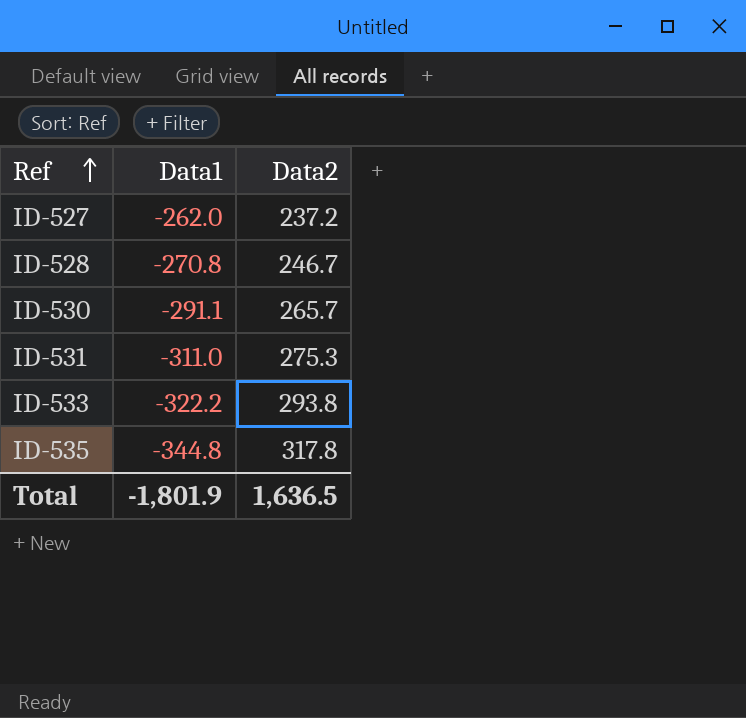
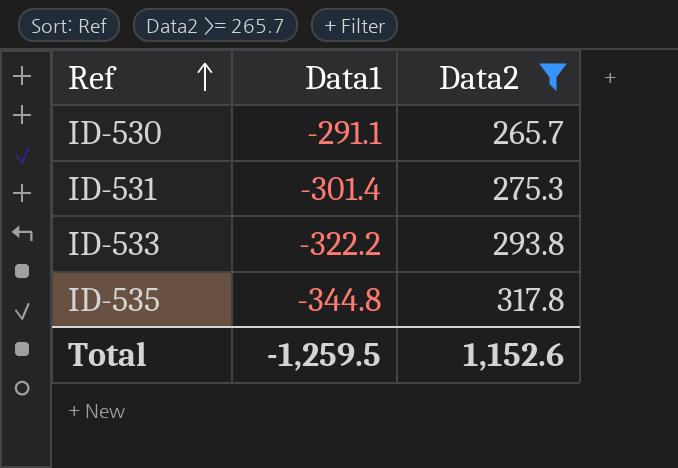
filter: none -> Data2 >= 265.7
ID-531 | Data1: -311.0 -> -301.4
Total | Data1: -1,801.9 -> -1,259.5
Total | Data2: 1,636.5 -> 1,152.6

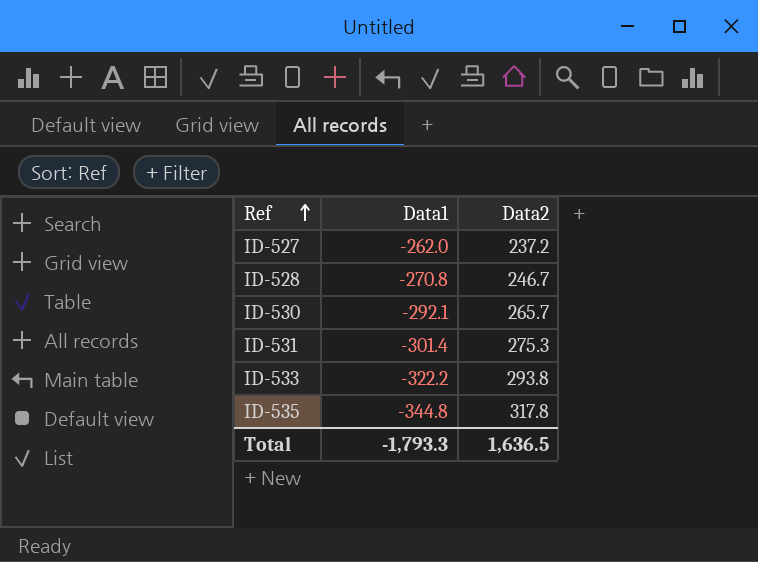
filter: Data2 >= 265.7 -> none
ID-530 | Data1: -291.1 -> -292.1
Total | Data1: -1,259.5 -> -1,793.3
Total | Data2: 1,152.6 -> 1,636.5

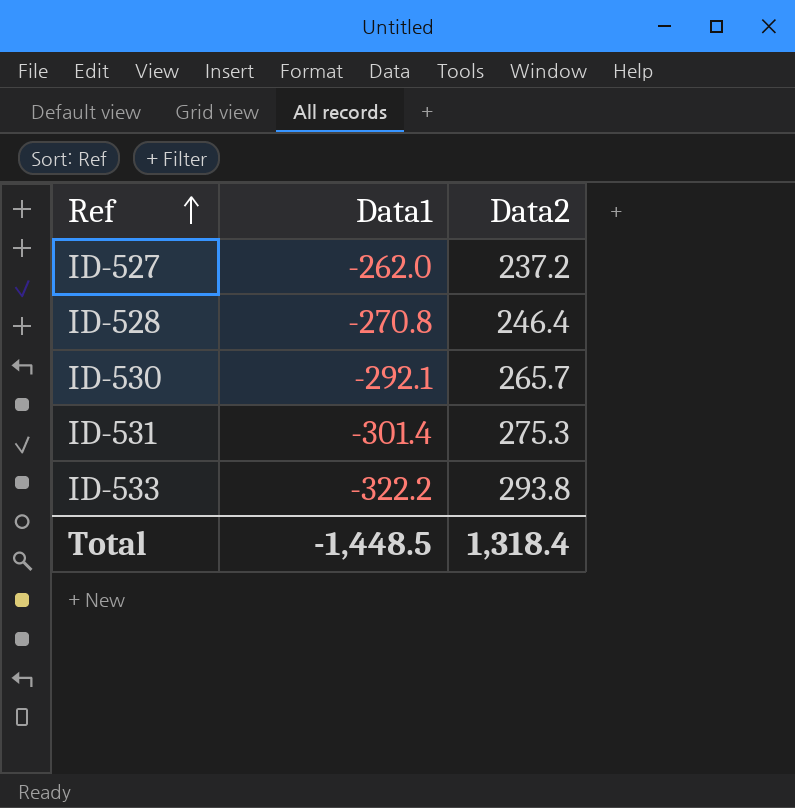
row ID-535: -344.8 | 317.8 -> none
ID-528 | Data2: 246.7 -> 246.4
Total | Data1: -1,793.3 -> -1,448.5
Total | Data2: 1,636.5 -> 1,318.4

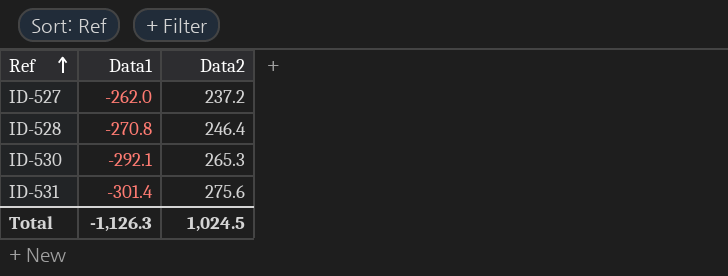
row ID-533: -322.2 | 293.8 -> none
ID-530 | Data2: 265.7 -> 265.3
ID-531 | Data2: 275.3 -> 275.6
Total | Data1: -1,448.5 -> -1,126.3
Total | Data2: 1,318.4 -> 1,024.5

